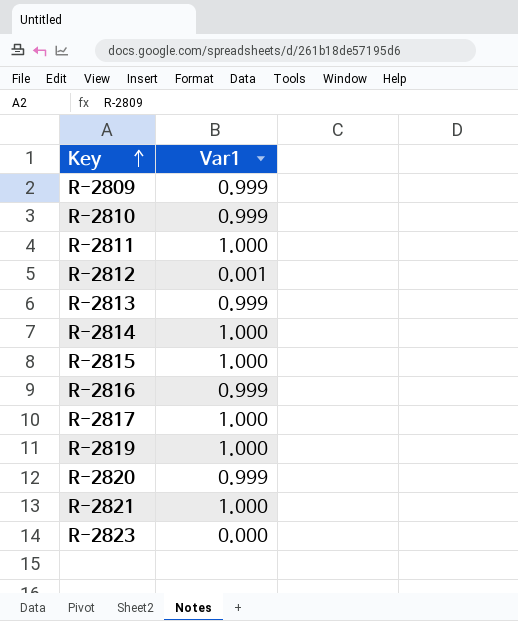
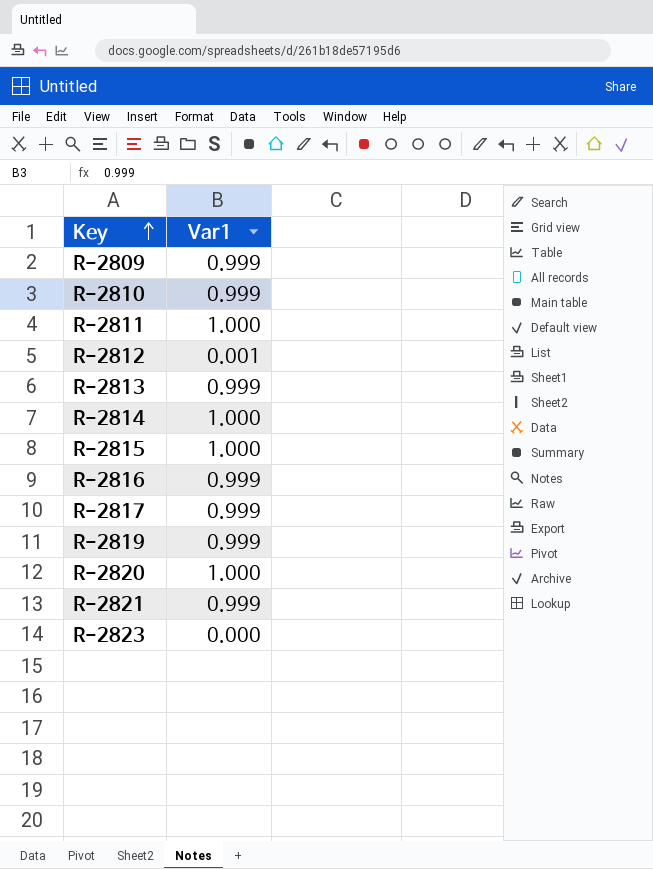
R-2817 | Var1: 1.000 -> 0.999
R-2819 | Var1: 1.000 -> 0.999
R-2820 | Var1: 0.999 -> 1.000
R-2821 | Var1: 1.000 -> 0.999

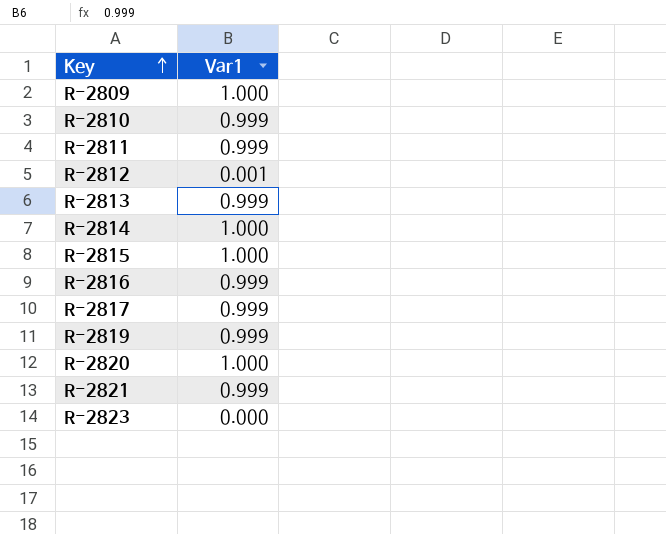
R-2809 | Var1: 0.999 -> 1.000
R-2811 | Var1: 1.000 -> 0.999

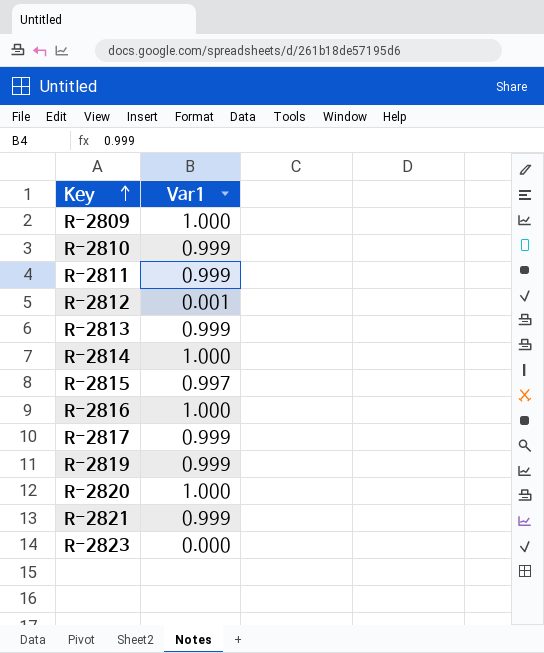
R-2815 | Var1: 1.000 -> 0.997
R-2816 | Var1: 0.999 -> 1.000

